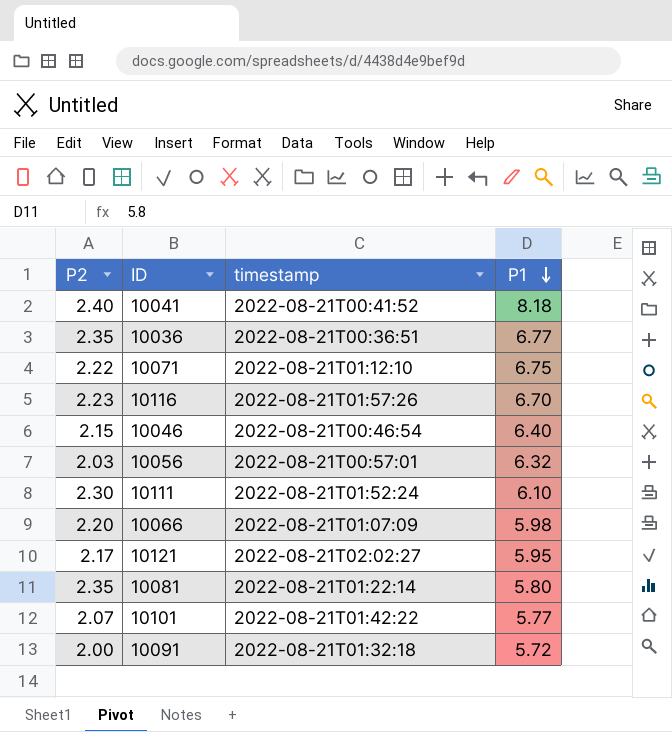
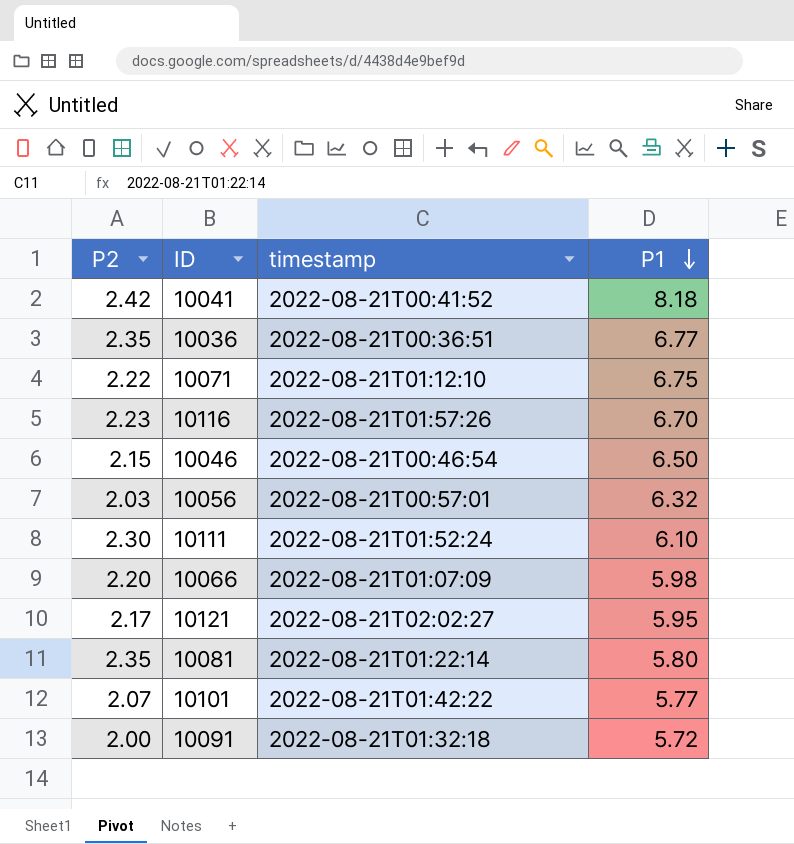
10041 | P2: 2.40 -> 2.42
10046 | P1: 6.40 -> 6.50

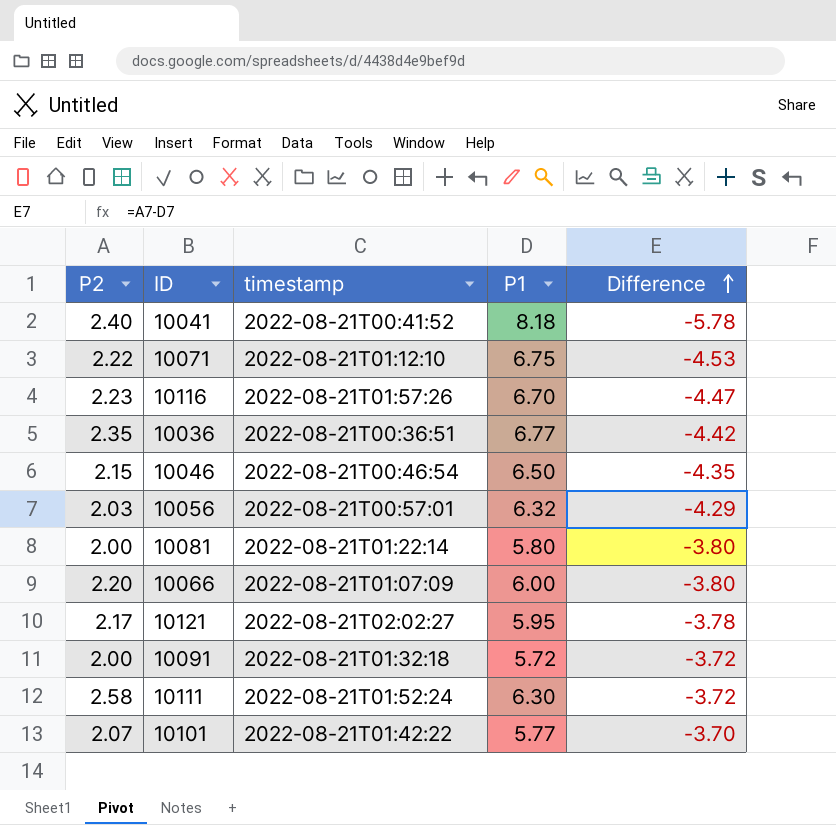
row order: P1 descending -> Difference ascending
column Difference | formula: none -> [P2] - [P1]
10041 | P2: 2.42 -> 2.40
10081 | P2: 2.35 -> 2.00
10066 | P1: 5.98 -> 6.00
10111 | P2: 2.30 -> 2.58
10111 | P1: 6.10 -> 6.30

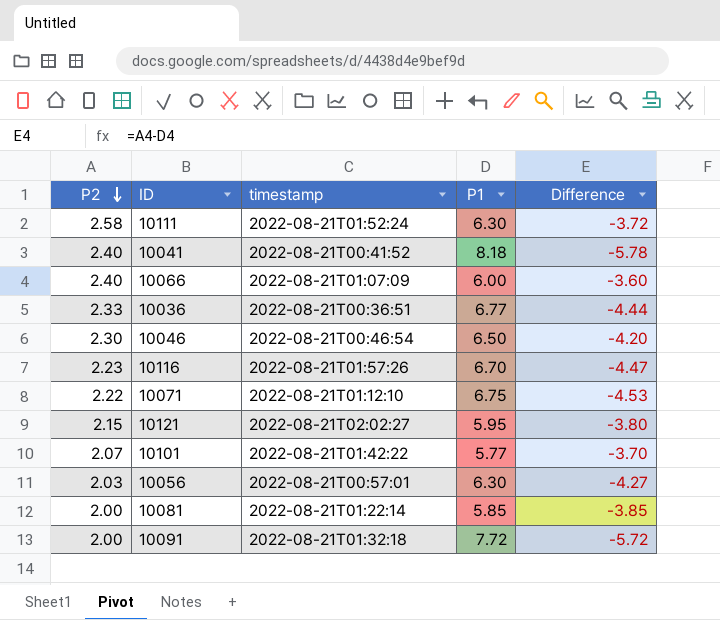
row order: Difference ascending -> P2 descending
10066 | P2: 2.20 -> 2.40
10066 | Difference: -3.80 -> -3.60
10036 | P2: 2.35 -> 2.33
10036 | Difference: -4.42 -> -4.44
10046 | P2: 2.15 -> 2.30
10046 | Difference: -4.35 -> -4.20
10121 | P2: 2.17 -> 2.15
10121 | Difference: -3.78 -> -3.80
10056 | P1: 6.32 -> 6.30
10056 | Difference: -4.29 -> -4.27
10081 | P1: 5.80 -> 5.85
10081 | Difference: -3.80 -> -3.85
10091 | P1: 5.72 -> 7.72
10091 | Difference: -3.72 -> -5.72

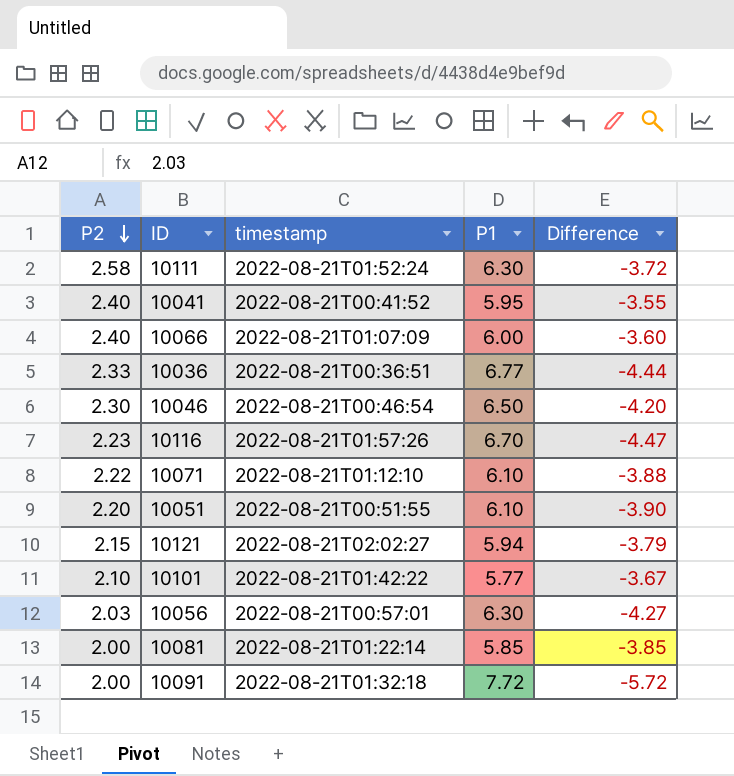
10041 | P1: 8.18 -> 5.95
10041 | Difference: -5.78 -> -3.55
10071 | P1: 6.75 -> 6.10
10071 | Difference: -4.53 -> -3.88
row 10051: none -> 2.20 | 2022-08-21T00:51:55 | 6.10 | -3.90
10121 | P1: 5.95 -> 5.94
10121 | Difference: -3.80 -> -3.79
10101 | P2: 2.07 -> 2.10
10101 | Difference: -3.70 -> -3.67

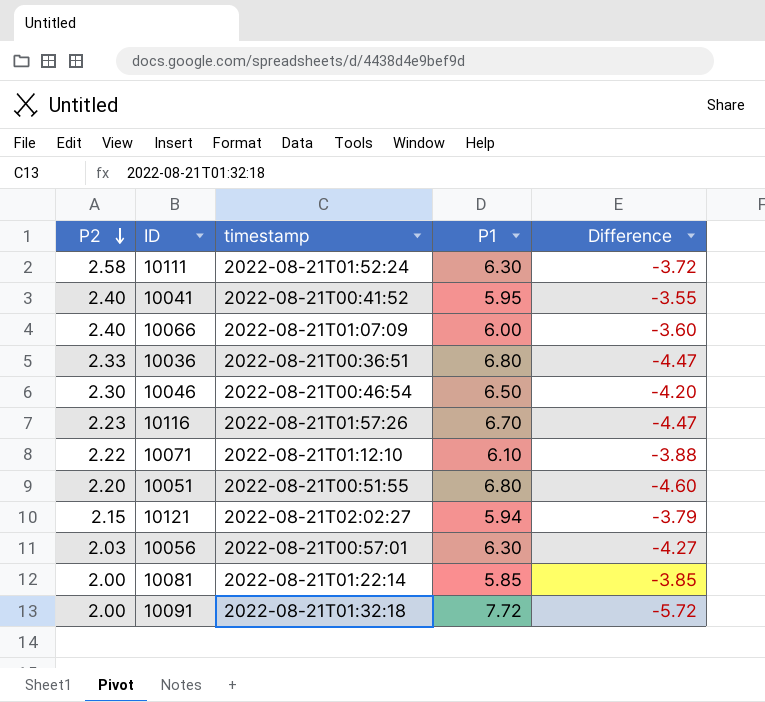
row 10101: 2.10 | 2022-08-21T01:42:22 | 5.77 | -3.67 -> none
10036 | P1: 6.77 -> 6.80
10036 | Difference: -4.44 -> -4.47
10051 | P1: 6.10 -> 6.80
10051 | Difference: -3.90 -> -4.60

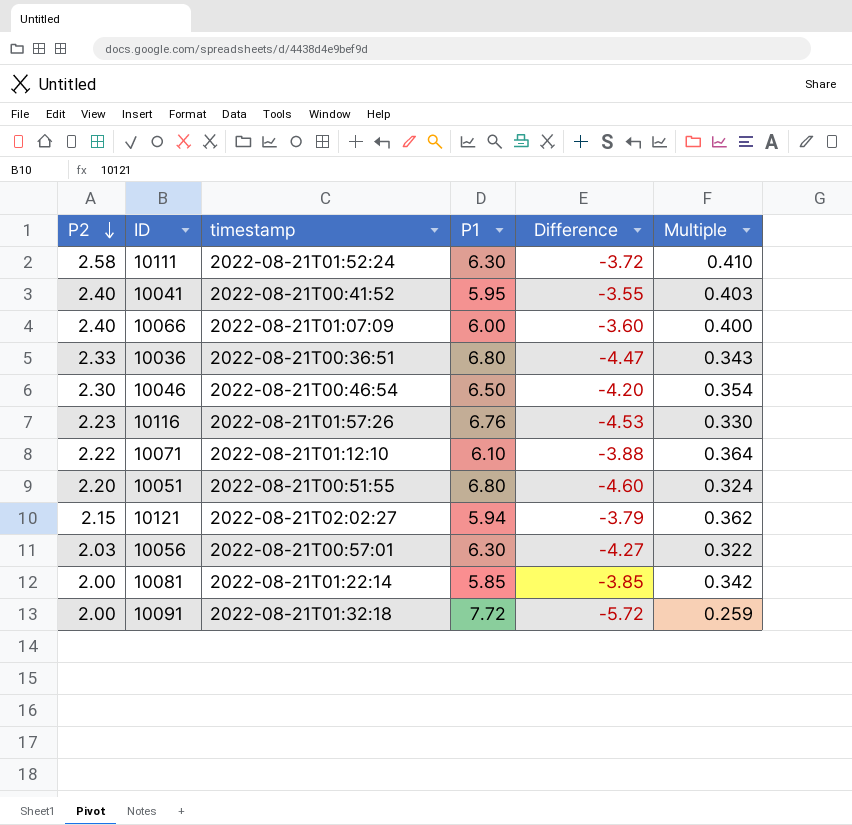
column Multiple | formula: none -> [P2] / [P1]
10116 | P1: 6.70 -> 6.76
10116 | Difference: -4.47 -> -4.53

